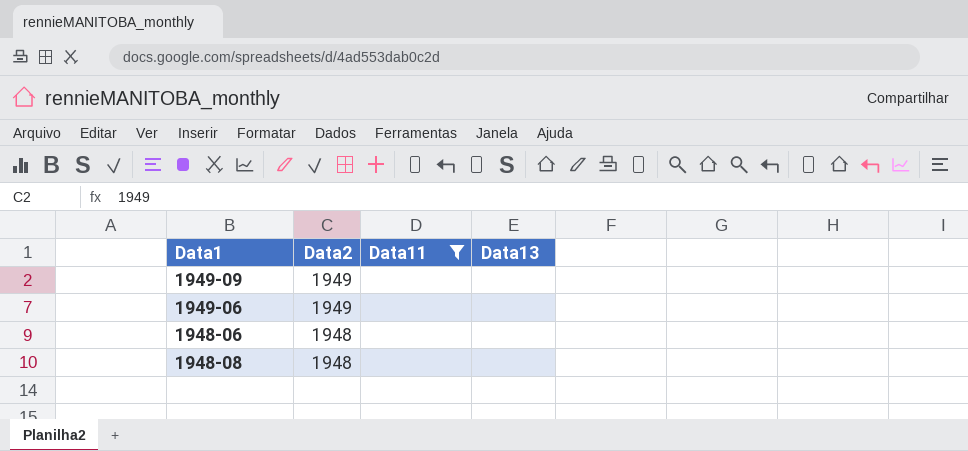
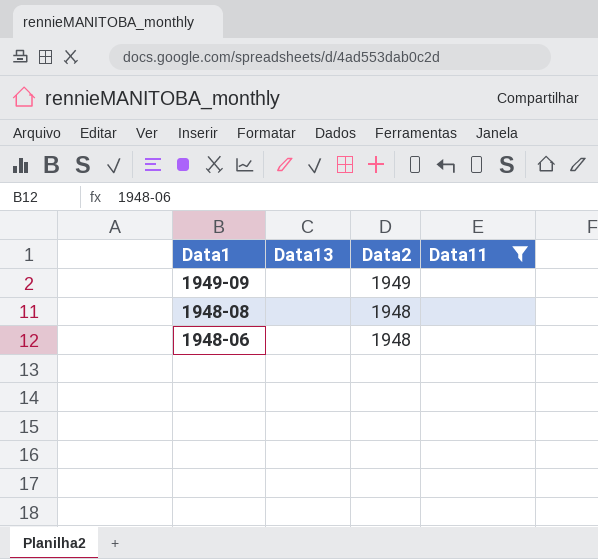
row order: Data2 descending -> Data1 descending
column Data13 | position: 4 -> 2
row 1949-06: 1949 | none | none -> none

